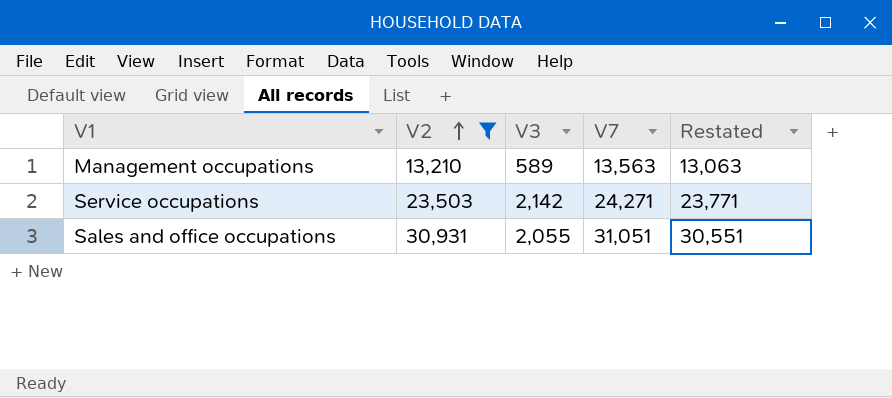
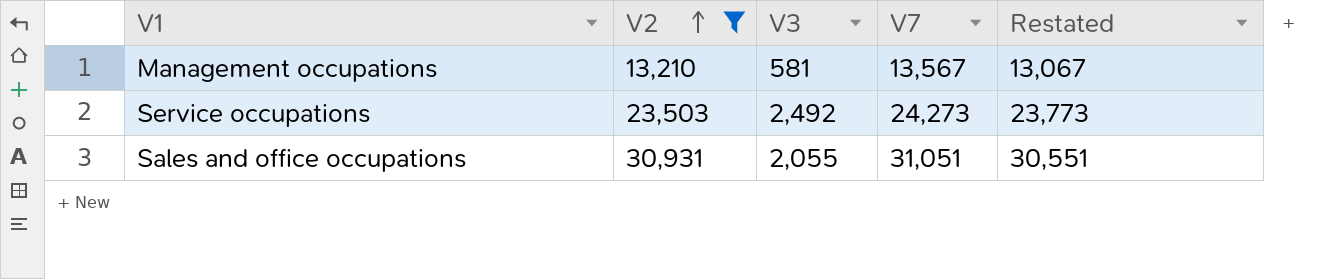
Management occupations | V3: 589 -> 581
Management occupations | V7: 13,563 -> 13,567
Management occupations | Restated: 13,063 -> 13,067
Service occupations | V3: 2,142 -> 2,492
Service occupations | V7: 24,271 -> 24,273
Service occupations | Restated: 23,771 -> 23,773

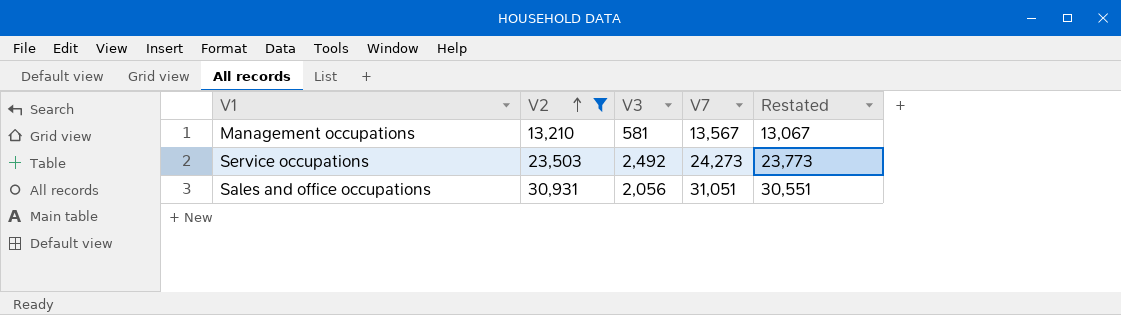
Sales and office occupations | V3: 2,055 -> 2,056

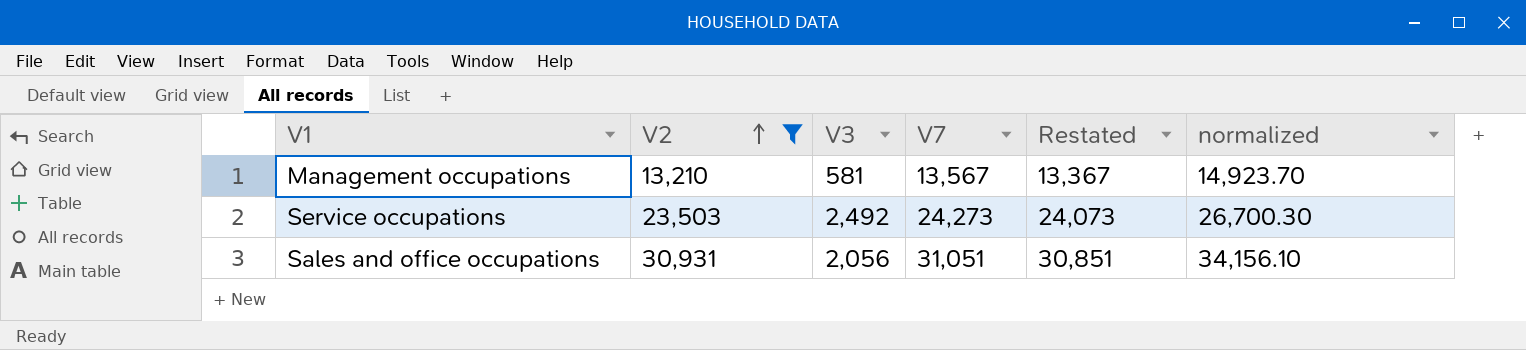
column Restated | formula: [V7] - 500 -> [V7] - 200
column normalized | formula: none -> [V7] * 1.1

